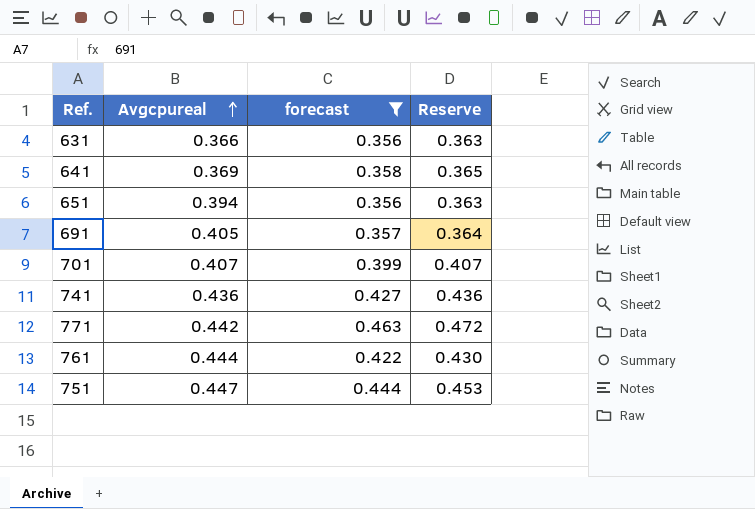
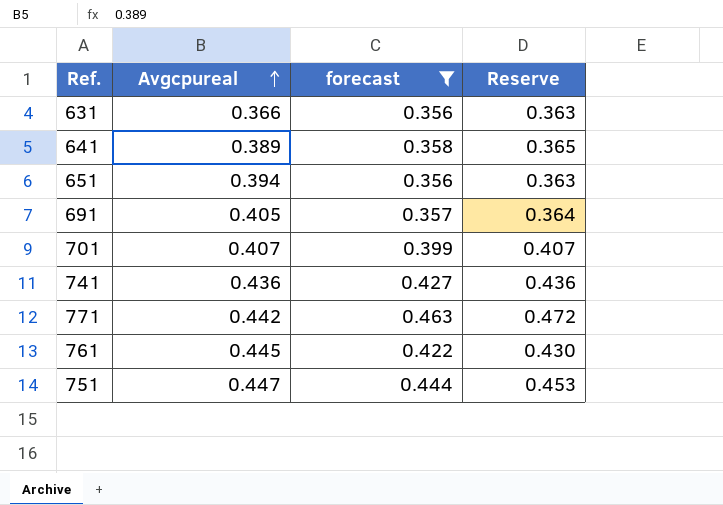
641 | Avgcpureal: 0.369 -> 0.389
761 | Avgcpureal: 0.444 -> 0.445

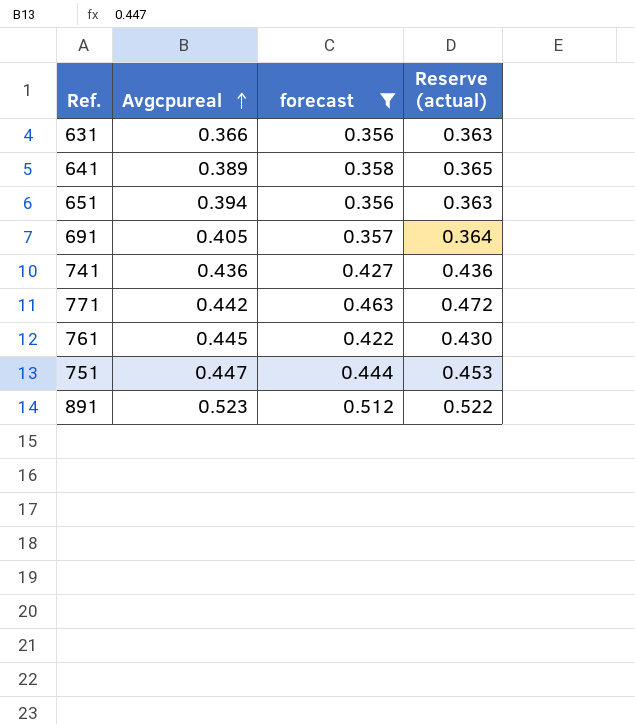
column name: Reserve -> Reserve (actual)
row 701: 0.407 | 0.399 | 0.407 -> none
row 891: none -> 0.523 | 0.512 | 0.522

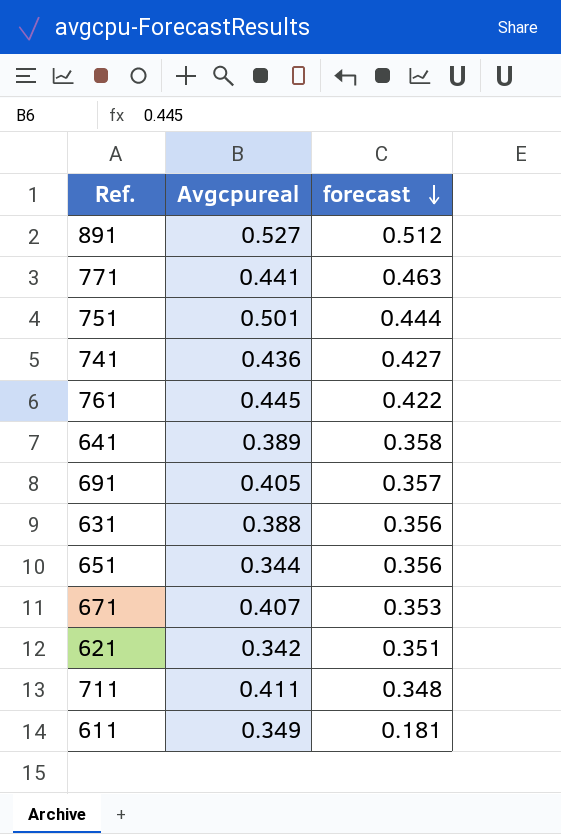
filter: forecast >= 0.356 -> none
row order: Avgcpureal ascending -> forecast descending
column Reserve (actual) | formula: [forecast] * 1.02 -> none
891 | Avgcpureal: 0.523 -> 0.527
771 | Avgcpureal: 0.442 -> 0.441
751 | Avgcpureal: 0.447 -> 0.501
631 | Avgcpureal: 0.366 -> 0.388
651 | Avgcpureal: 0.394 -> 0.344

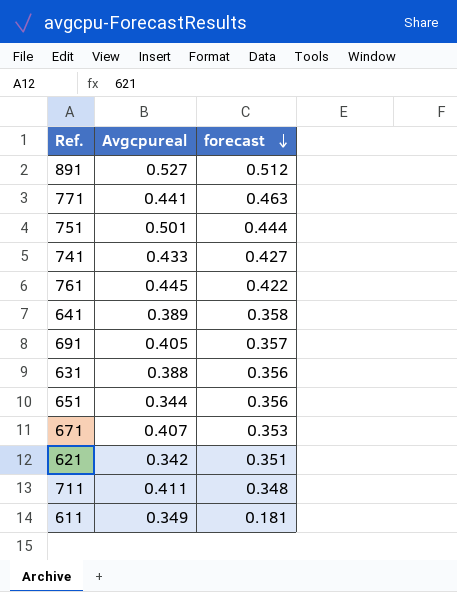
741 | Avgcpureal: 0.436 -> 0.433

